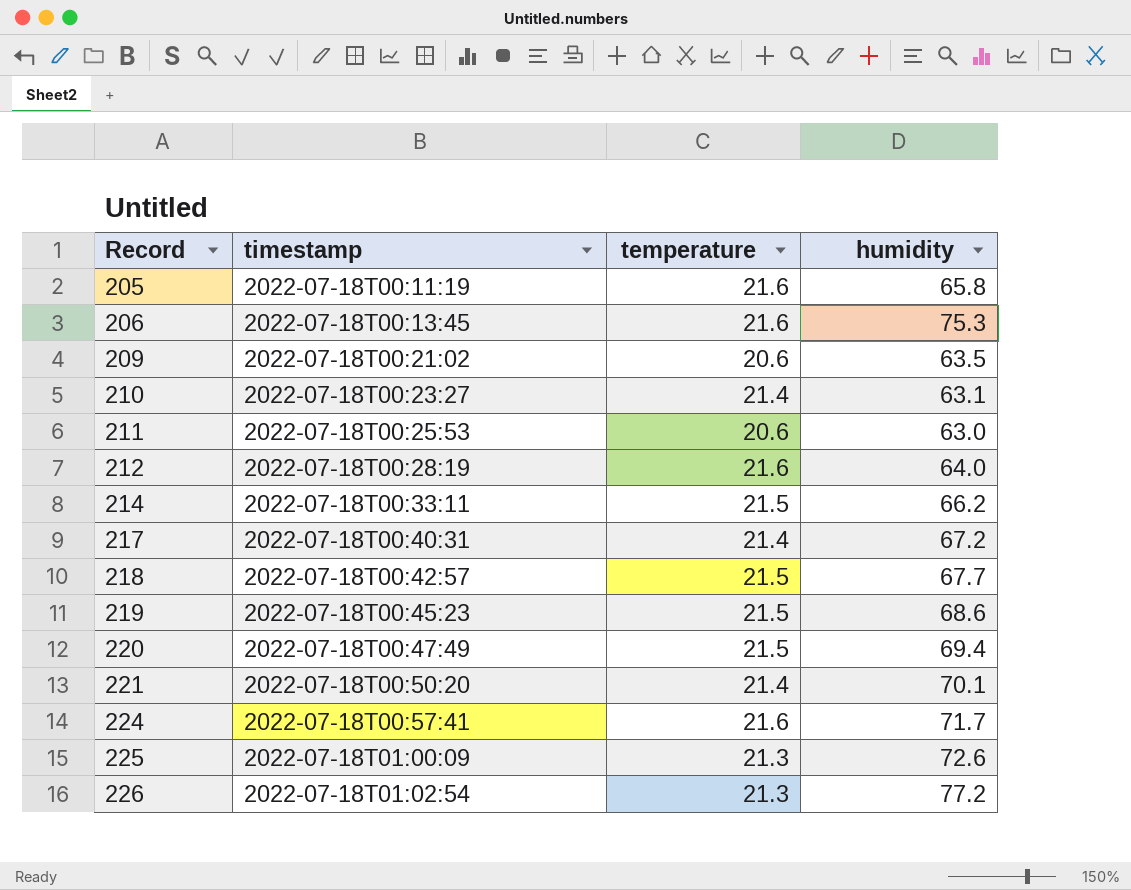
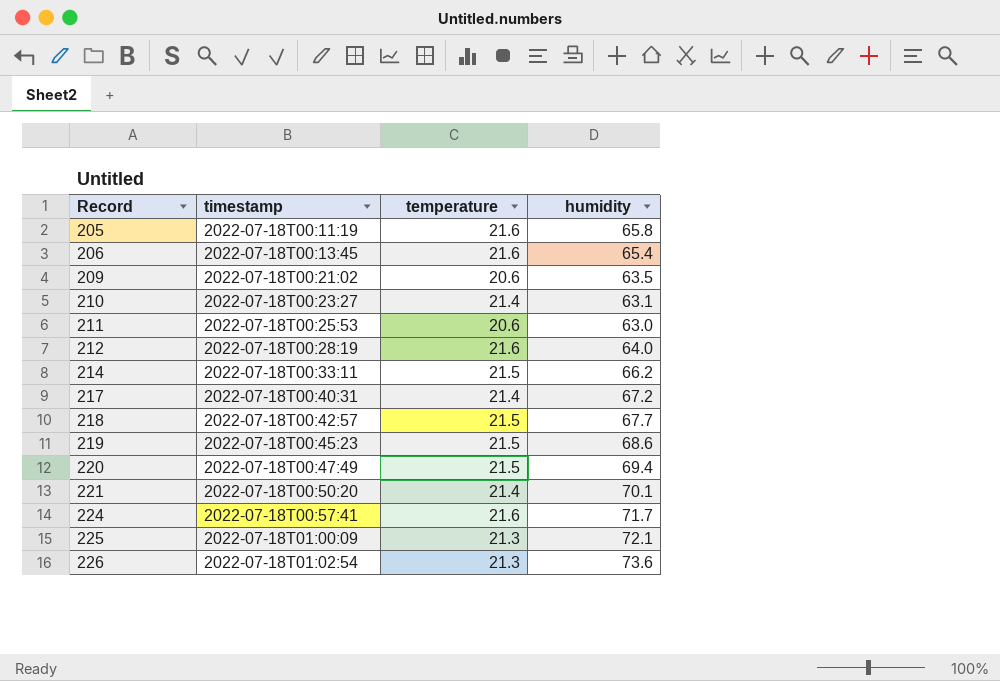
206 | humidity: 75.3 -> 65.4
225 | humidity: 72.6 -> 72.1
226 | humidity: 77.2 -> 73.6

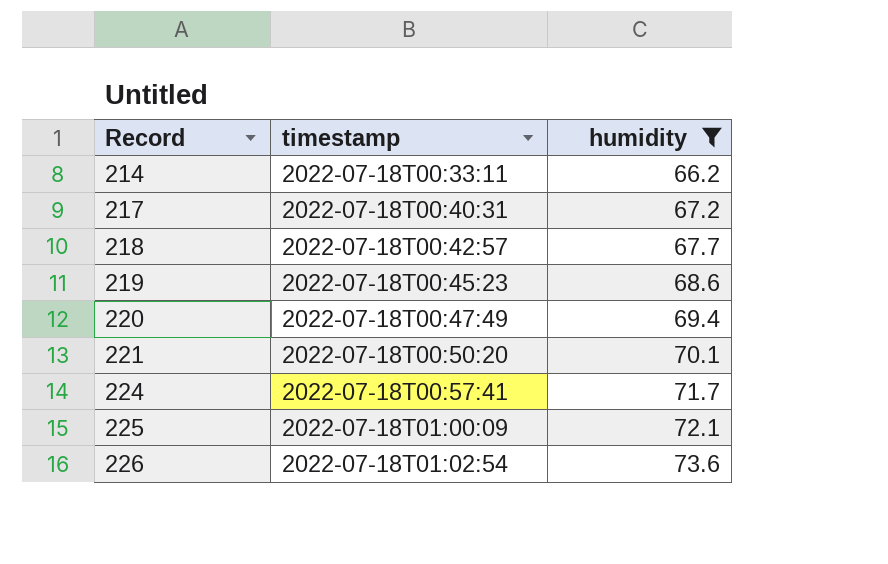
filter: none -> humidity >= 66.2
column temperature | position: 3 -> none

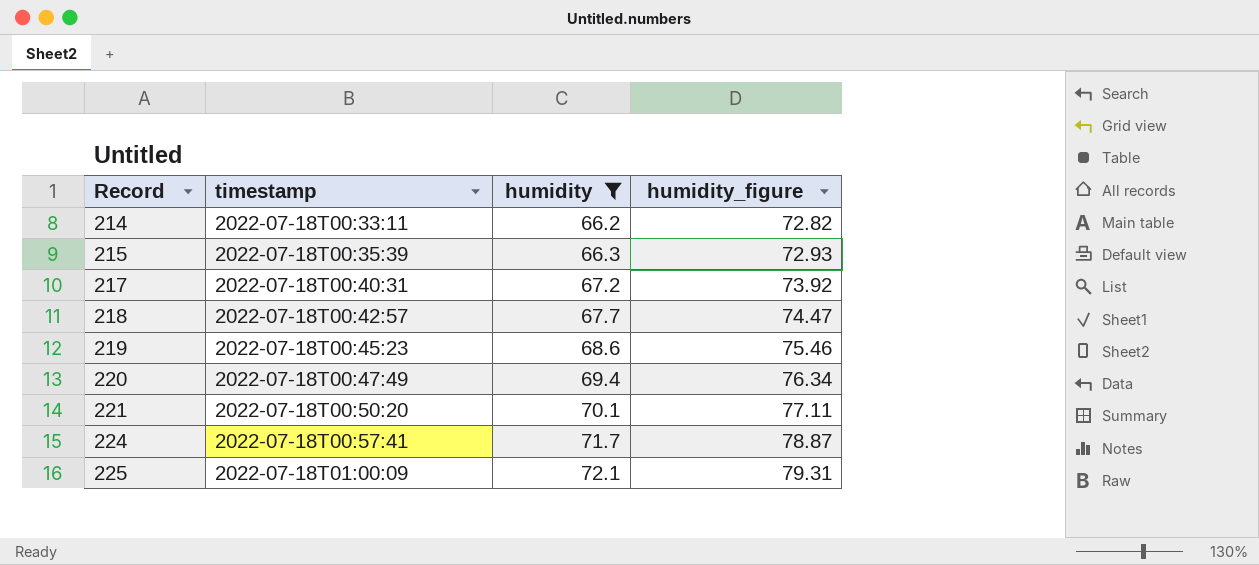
column humidity_figure | formula: none -> [humidity] * 1.1
row 226: 2022-07-18T01:02:54 | 73.6 -> none
row 215: none -> 2022-07-18T00:35:39 | 66.3 | 72.93

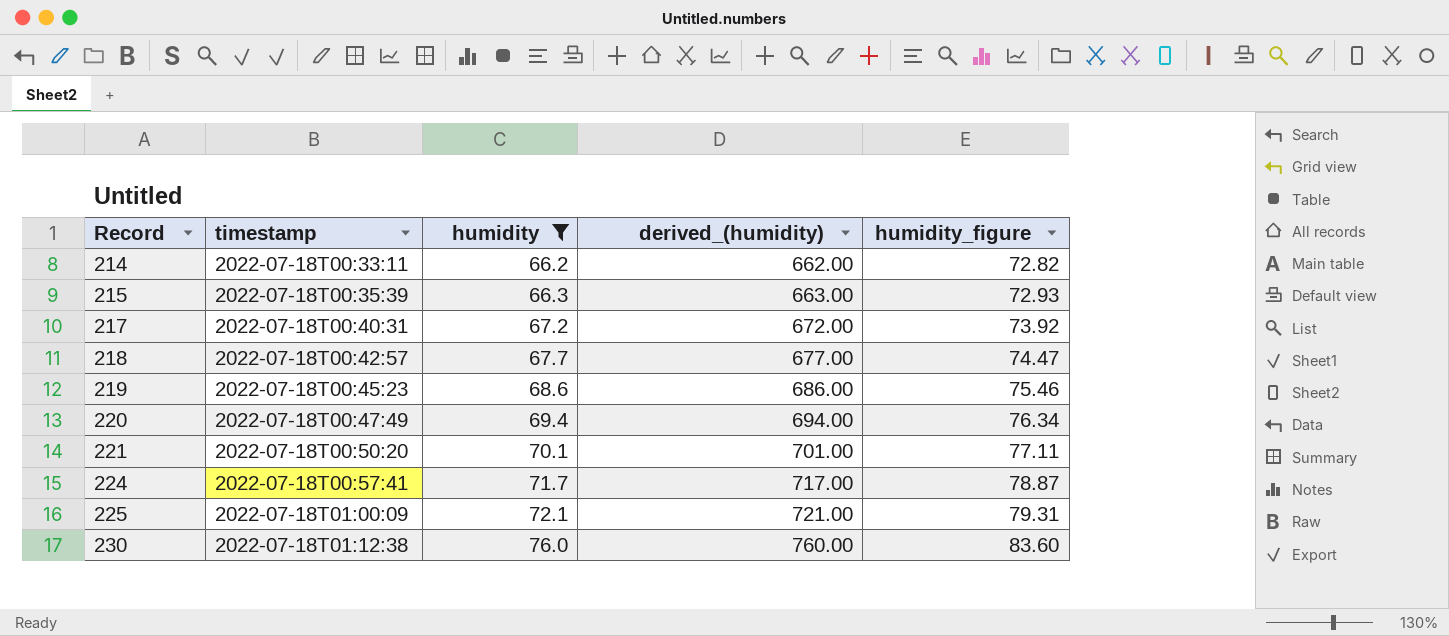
column derived_(humidity) | formula: none -> [humidity] * 10
row 230: none -> 2022-07-18T01:12:38 | 76.0 | 760.00 | 83.60

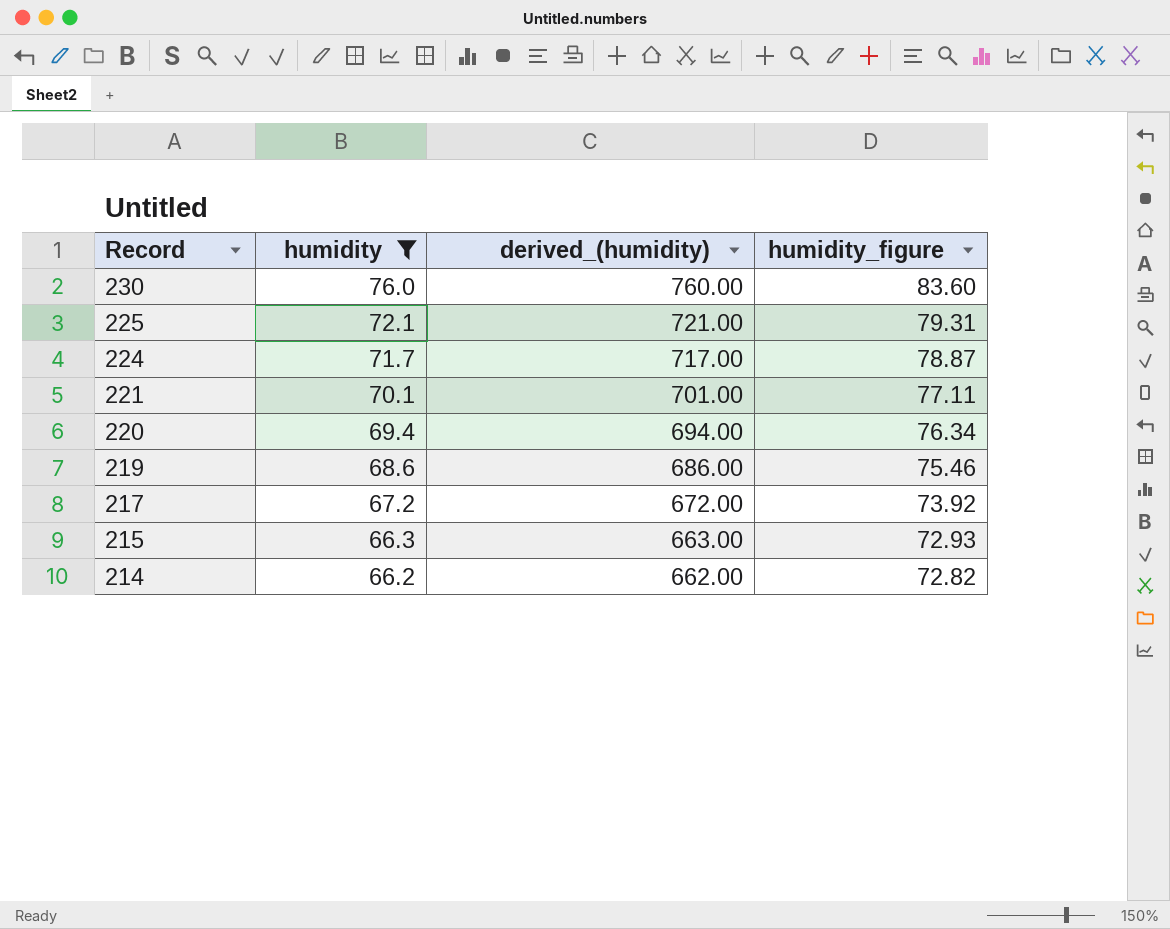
row order: Record ascending -> Record descending
column timestamp | position: 2 -> none
row 218: 2022-07-18T00:42:57 | 67.7 | 677.00 | 74.47 -> none

